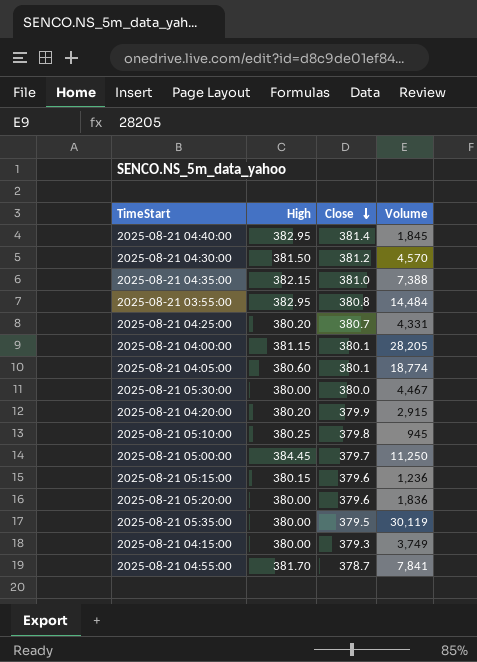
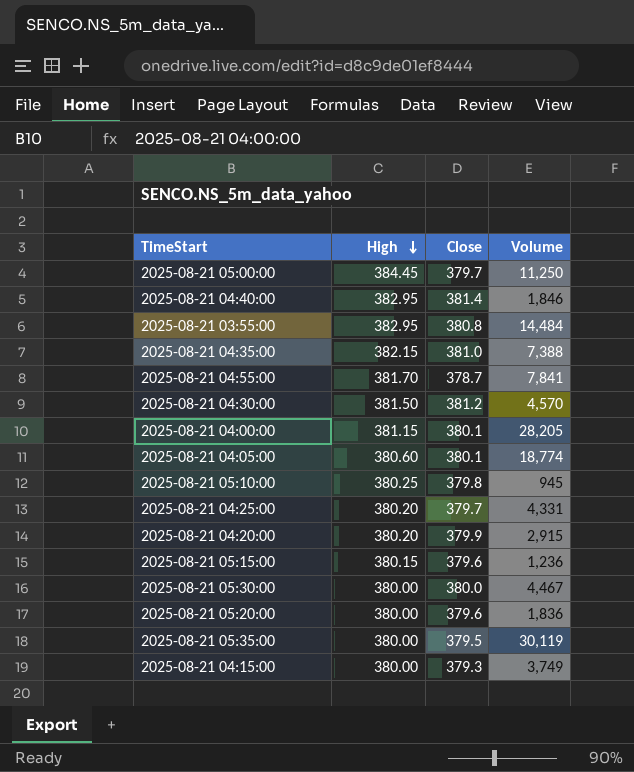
row order: Close descending -> High descending
2025-08-21 04:40:00 | Volume: 1,845 -> 1,846
2025-08-21 04:25:00 | Close: 380.7 -> 379.7

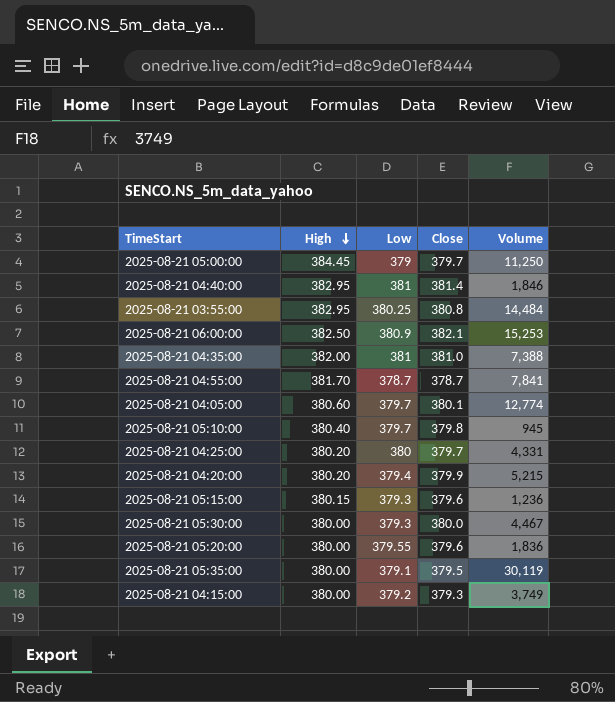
column Low | position: none -> 3
row 2025-08-21 04:30:00: 381.50 | 381.2 | 4,570 -> none
row 2025-08-21 04:00:00: 381.15 | 380.1 | 28,205 -> none
row 2025-08-21 06:00:00: none -> 382.50 | 380.9 | 382.1 | 15,253
2025-08-21 04:35:00 | High: 382.15 -> 382.00
2025-08-21 04:05:00 | Volume: 18,774 -> 12,774
2025-08-21 05:10:00 | High: 380.25 -> 380.40
2025-08-21 04:20:00 | Volume: 2,915 -> 5,215

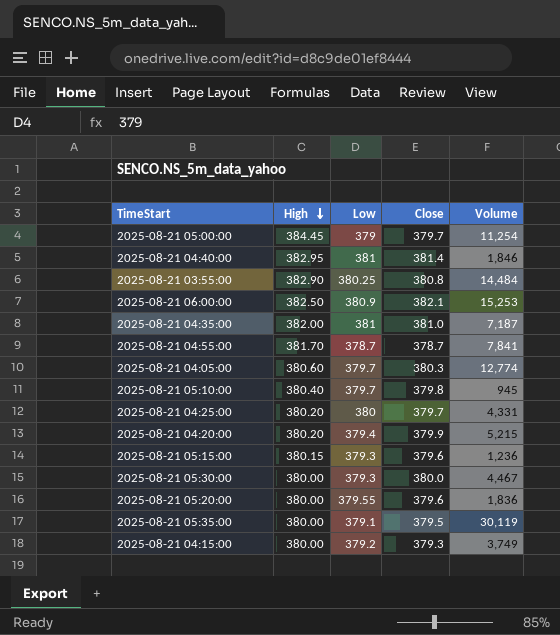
2025-08-21 05:00:00 | Volume: 11,250 -> 11,254
2025-08-21 03:55:00 | High: 382.95 -> 382.90
2025-08-21 04:35:00 | Volume: 7,388 -> 7,187
2025-08-21 04:05:00 | Close: 380.1 -> 380.3

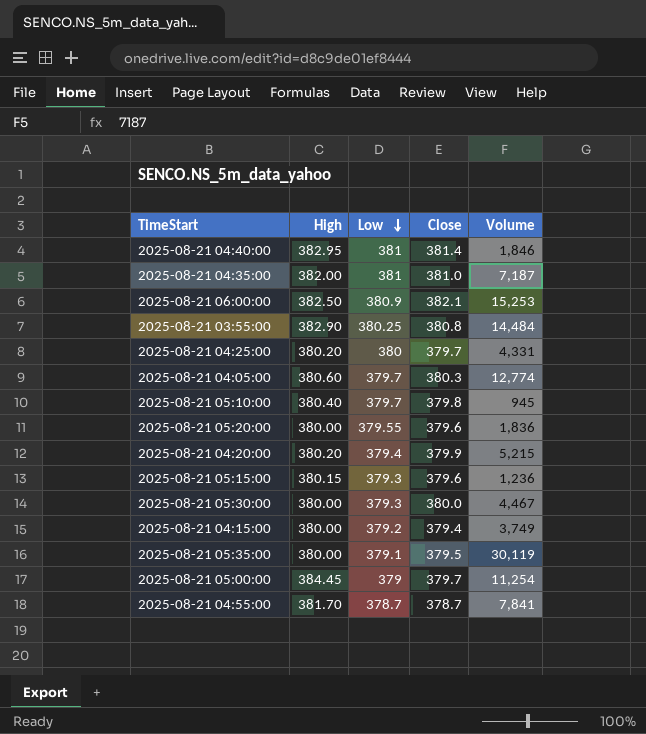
row order: High descending -> Low descending
2025-08-21 04:15:00 | Close: 379.3 -> 379.4

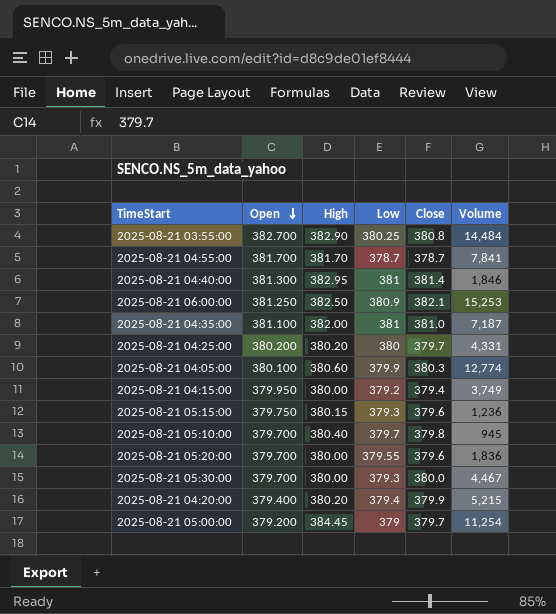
row order: Low descending -> Open descending
column Open | position: none -> 2
row 2025-08-21 05:35:00: 380.00 | 379.1 | 379.5 | 30,119 -> none
2025-08-21 04:05:00 | Low: 379.7 -> 379.9

